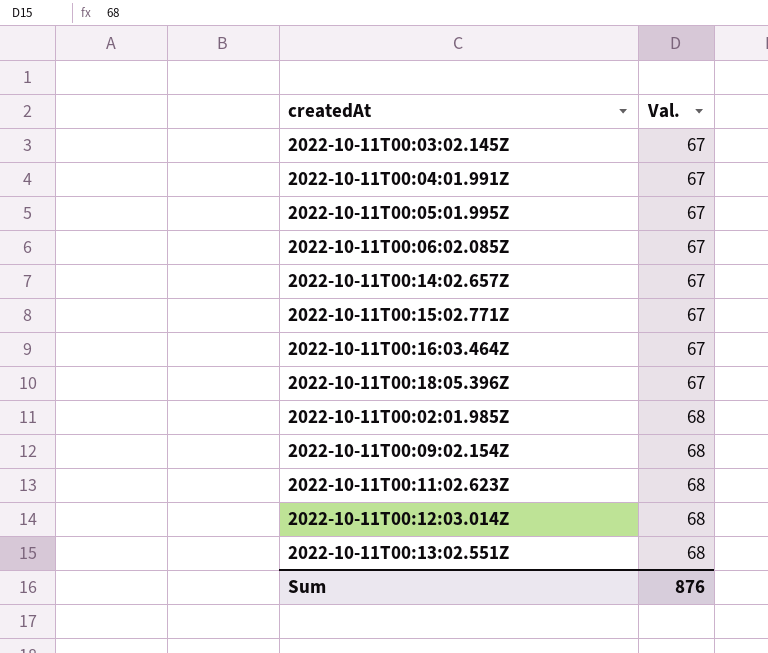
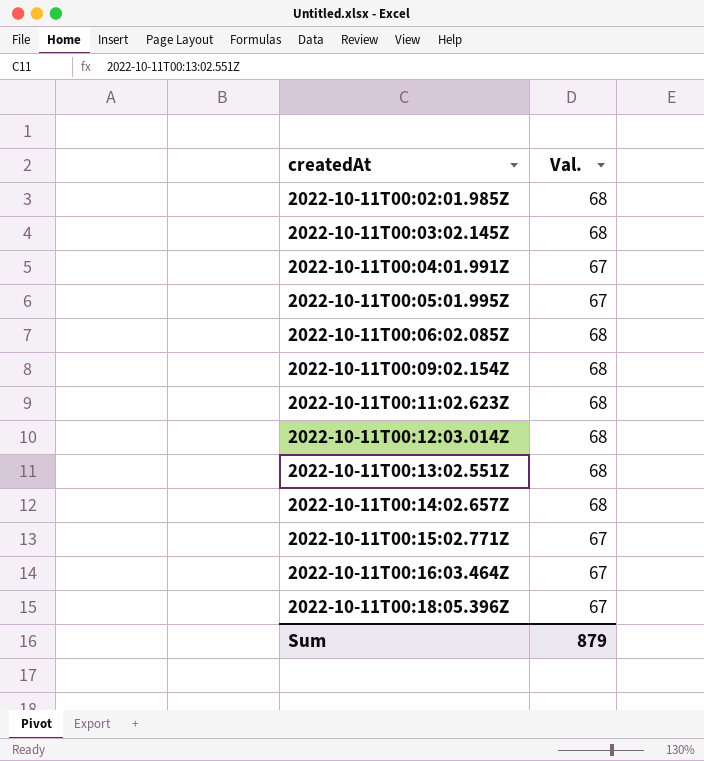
row order: Val. ascending -> createdAt ascending
2022-10-11T00:03:02.145Z | Val.: 67 -> 68
2022-10-11T00:06:02.085Z | Val.: 67 -> 68
2022-10-11T00:14:02.657Z | Val.: 67 -> 68
Sum | Val.: 876 -> 879

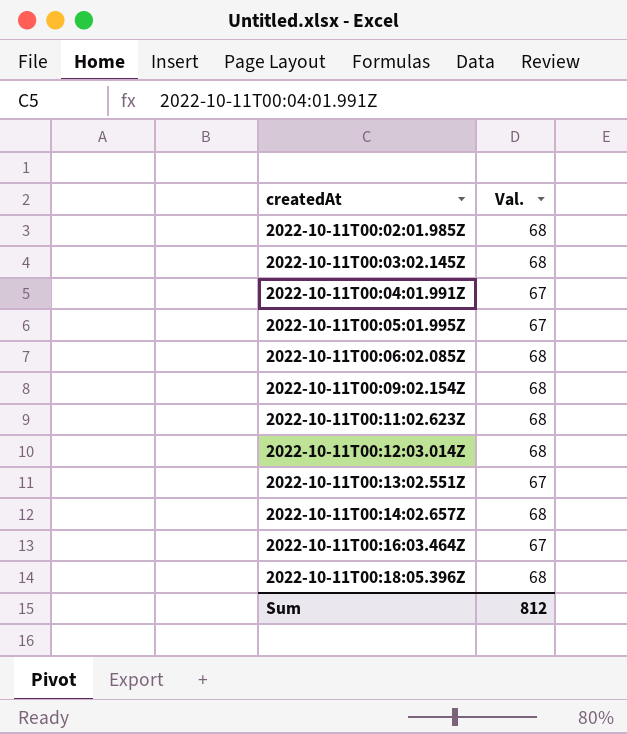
row 2022-10-11T00:15:02.771Z: 67 -> none
2022-10-11T00:13:02.551Z | Val.: 68 -> 67
2022-10-11T00:18:05.396Z | Val.: 67 -> 68
Sum | Val.: 879 -> 812

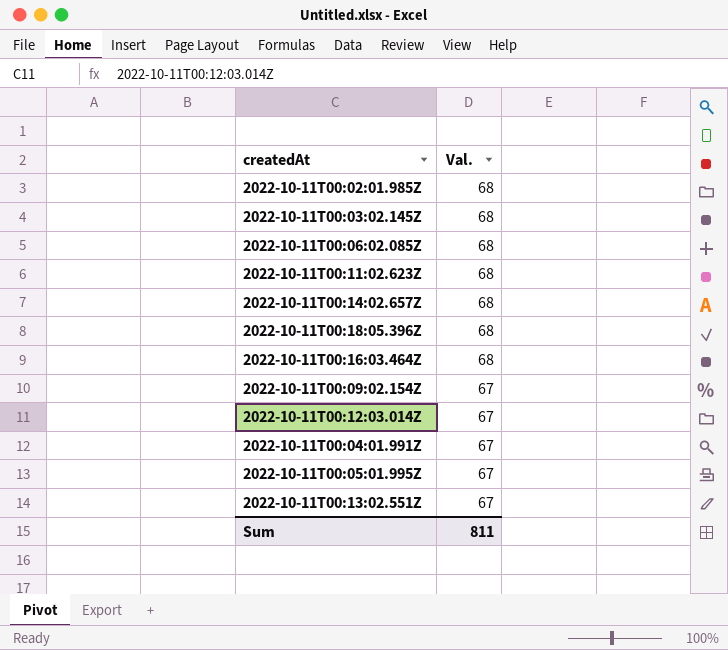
row order: createdAt ascending -> Val. descending
2022-10-11T00:16:03.464Z | Val.: 67 -> 68
2022-10-11T00:09:02.154Z | Val.: 68 -> 67
2022-10-11T00:12:03.014Z | Val.: 68 -> 67
Sum | Val.: 812 -> 811

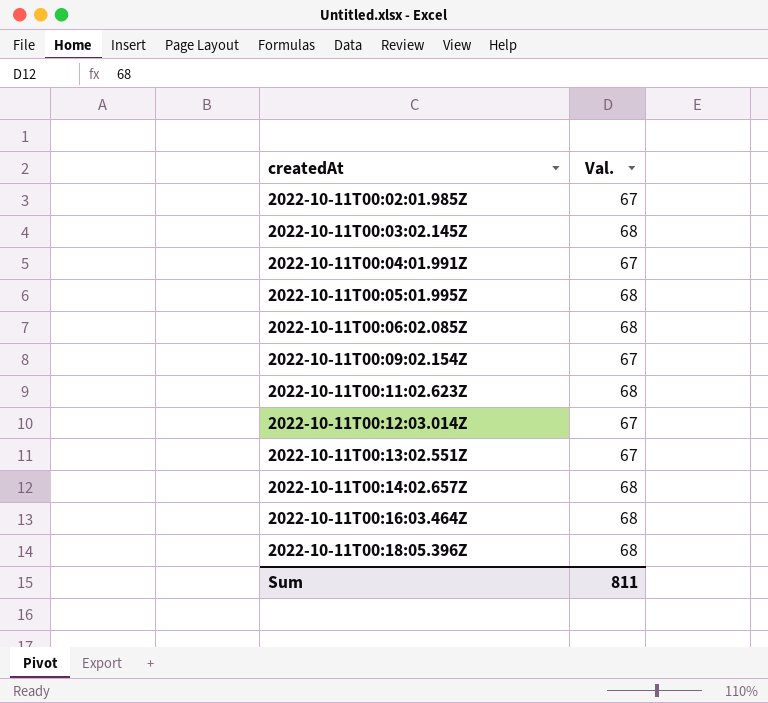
row order: Val. descending -> createdAt ascending
2022-10-11T00:02:01.985Z | Val.: 68 -> 67
2022-10-11T00:05:01.995Z | Val.: 67 -> 68

